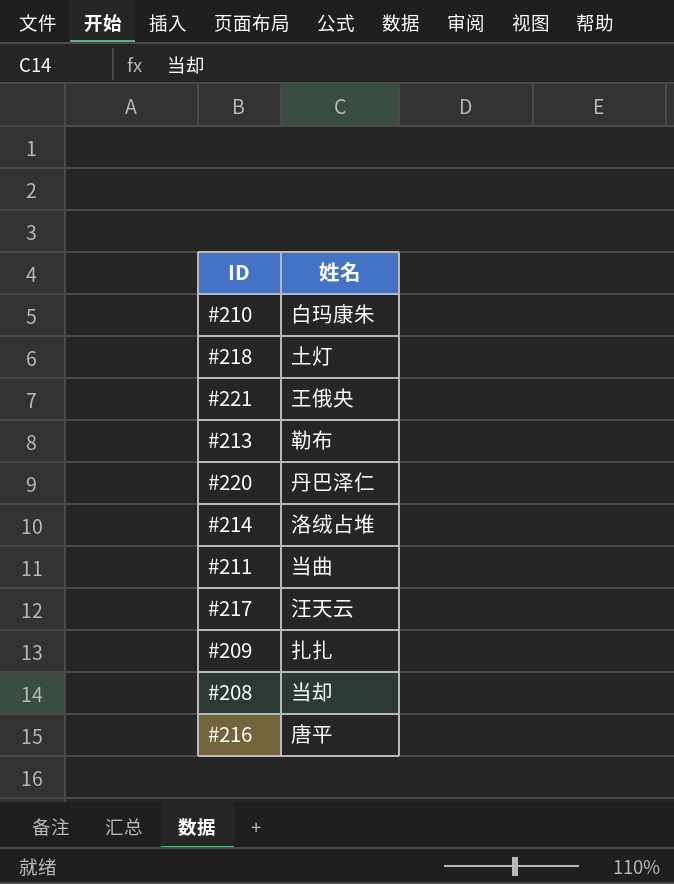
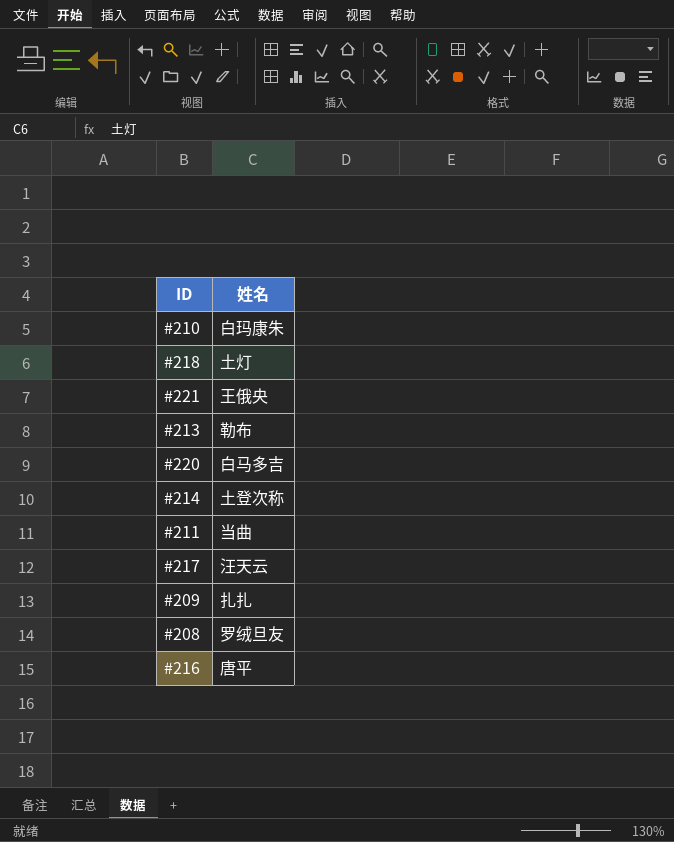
#220 | 姓名: 丹巴泽仁 -> 白马多吉
#214 | 姓名: 洛绒占堆 -> 土登次称
#208 | 姓名: 当却 -> 罗绒旦友

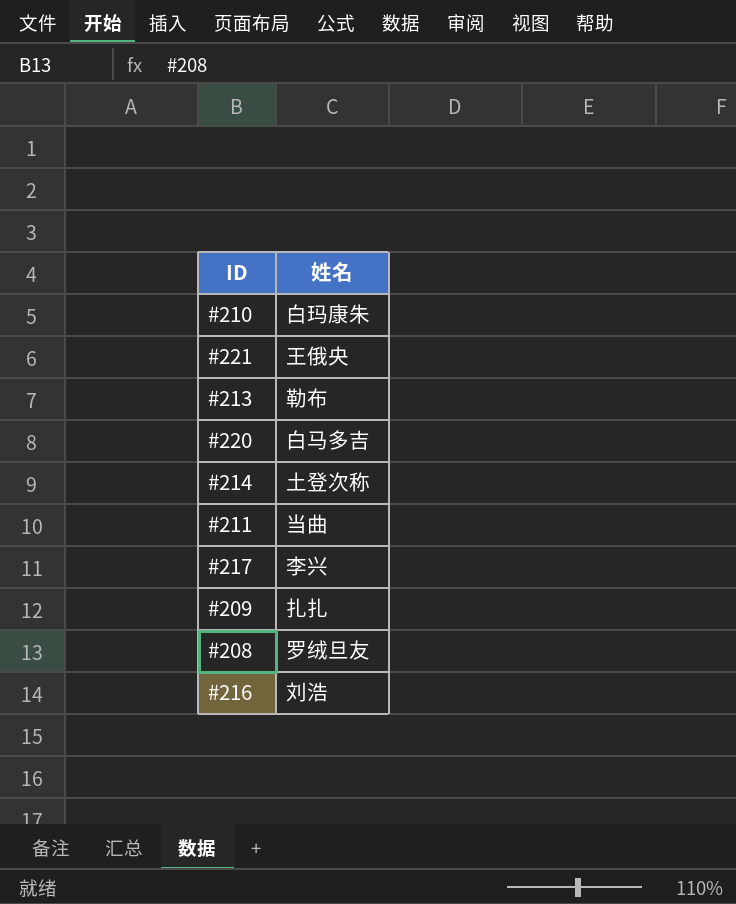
row #218: 土灯 -> none
#217 | 姓名: 汪天云 -> 李兴
#216 | 姓名: 唐平 -> 刘浩

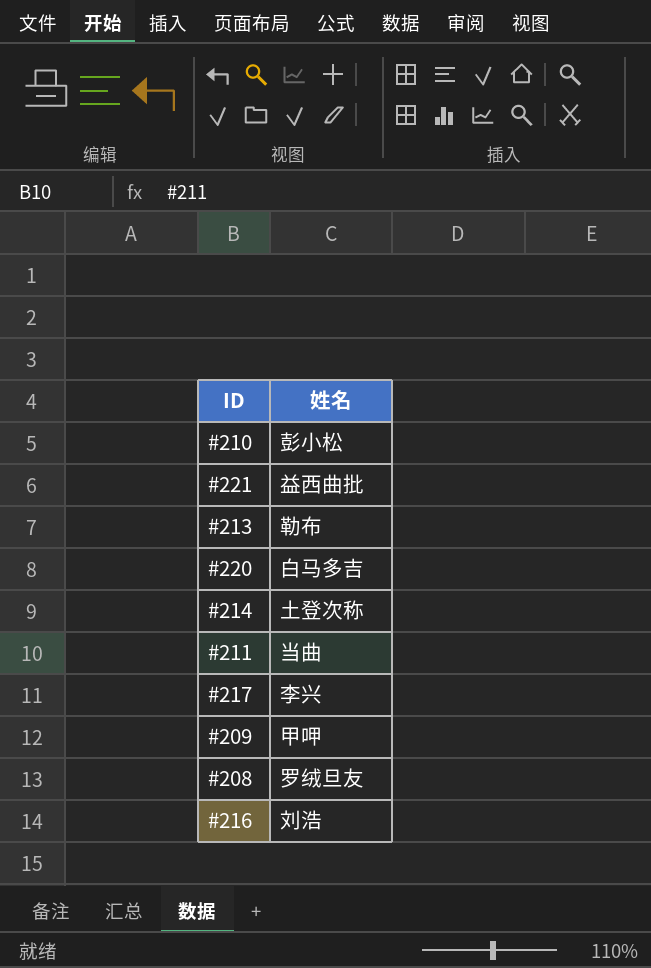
#210 | 姓名: 白玛康朱 -> 彭小松
#221 | 姓名: 王俄央 -> 益西曲批
#209 | 姓名: 扎扎 -> 甲呷

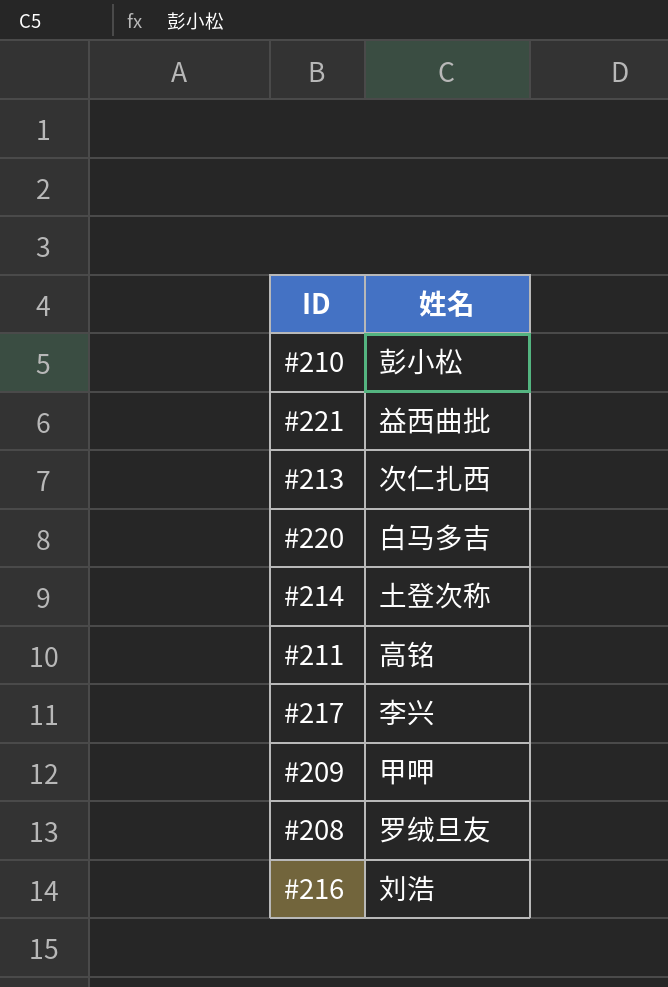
#213 | 姓名: 勒布 -> 次仁扎西
#211 | 姓名: 当曲 -> 高铭

